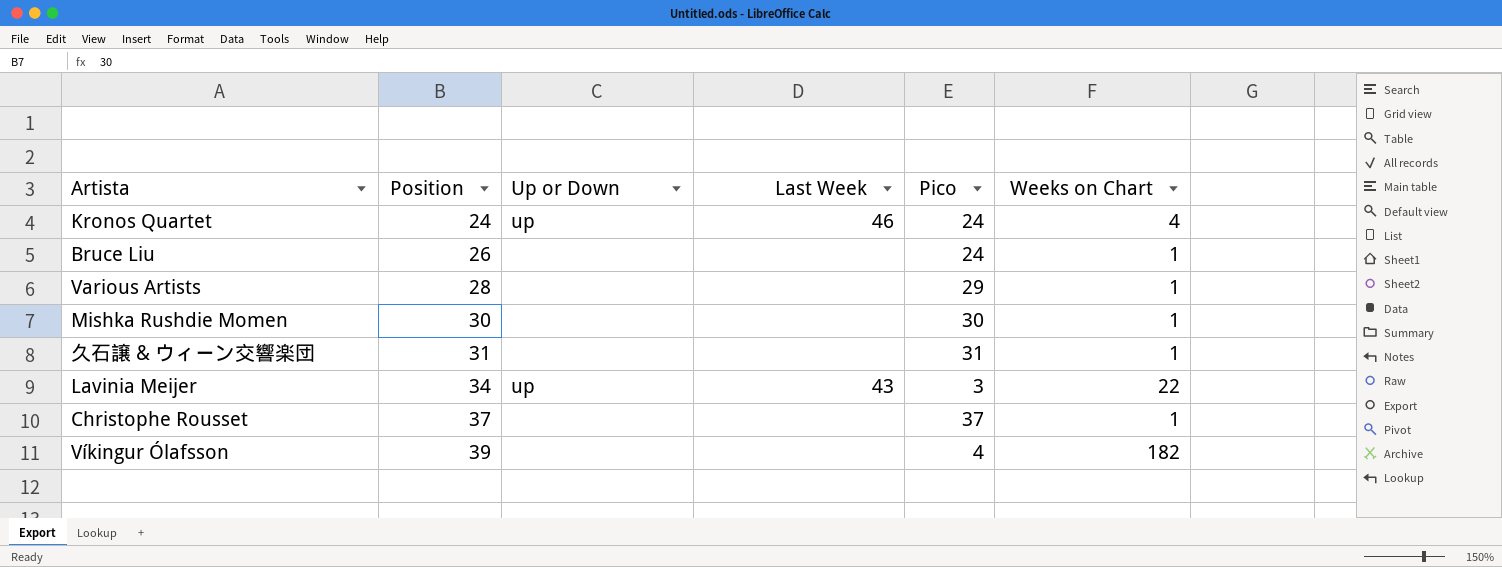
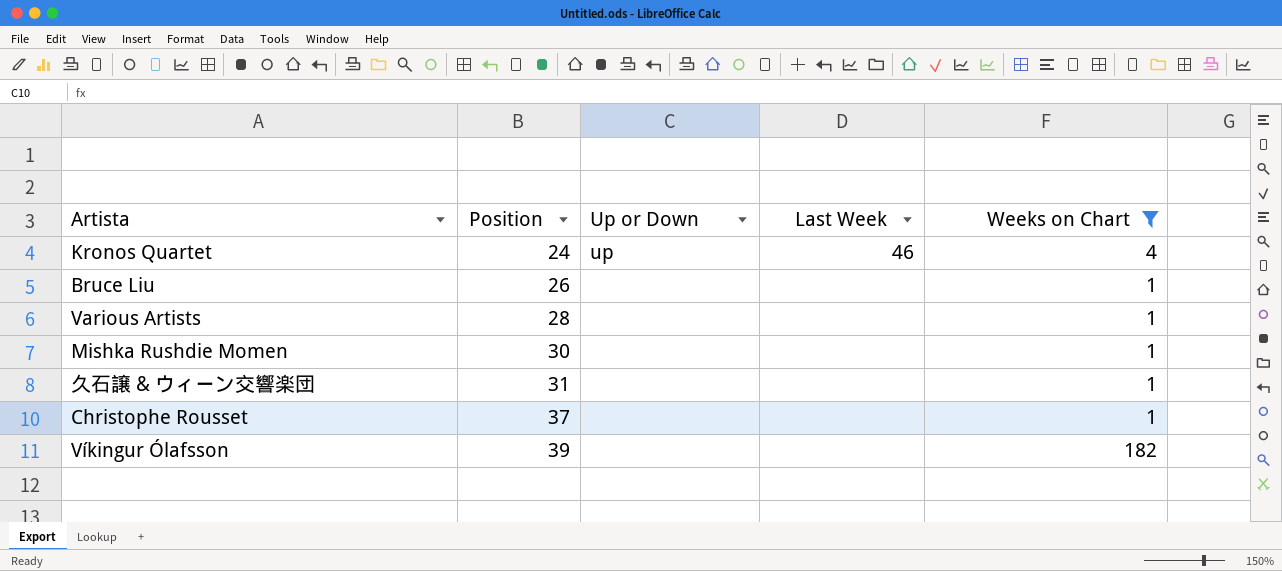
filter: none -> Weeks on Chart != 22
column Pico | position: 5 -> none

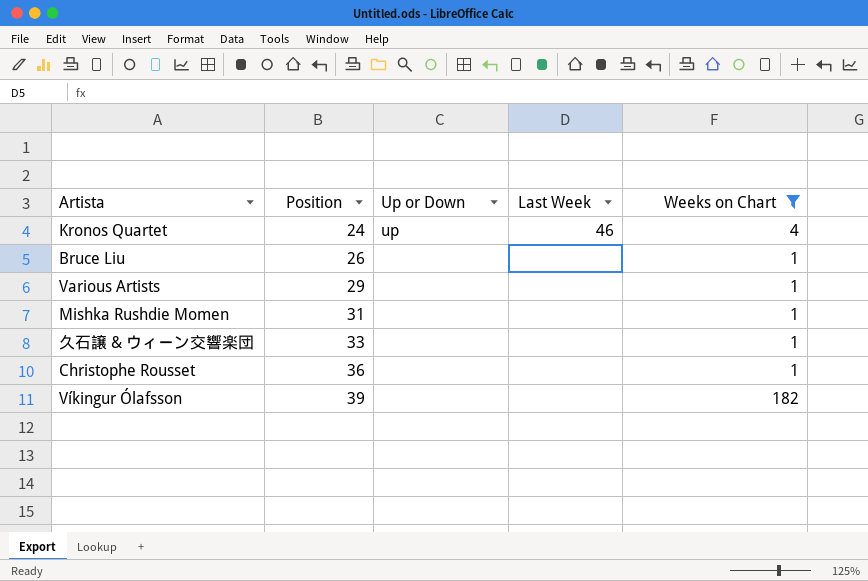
Various Artists | Position: 28 -> 29
Mishka Rushdie Momen | Position: 30 -> 31
久石譲 & ウィーン交響楽団 | Position: 31 -> 33
Christophe Rousset | Position: 37 -> 36

